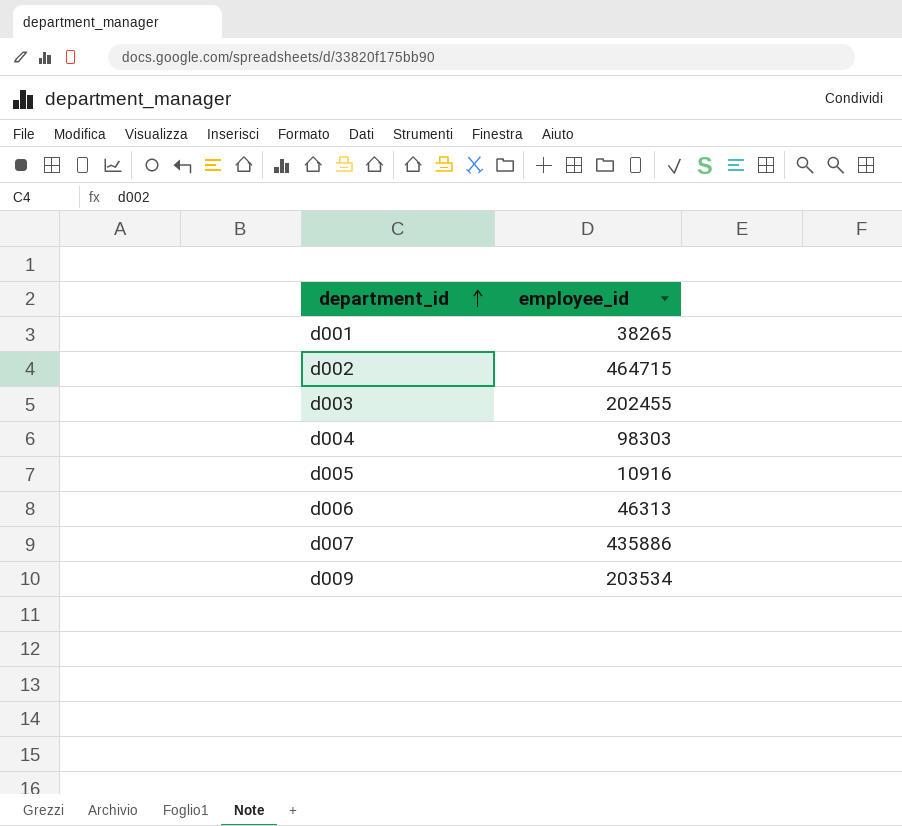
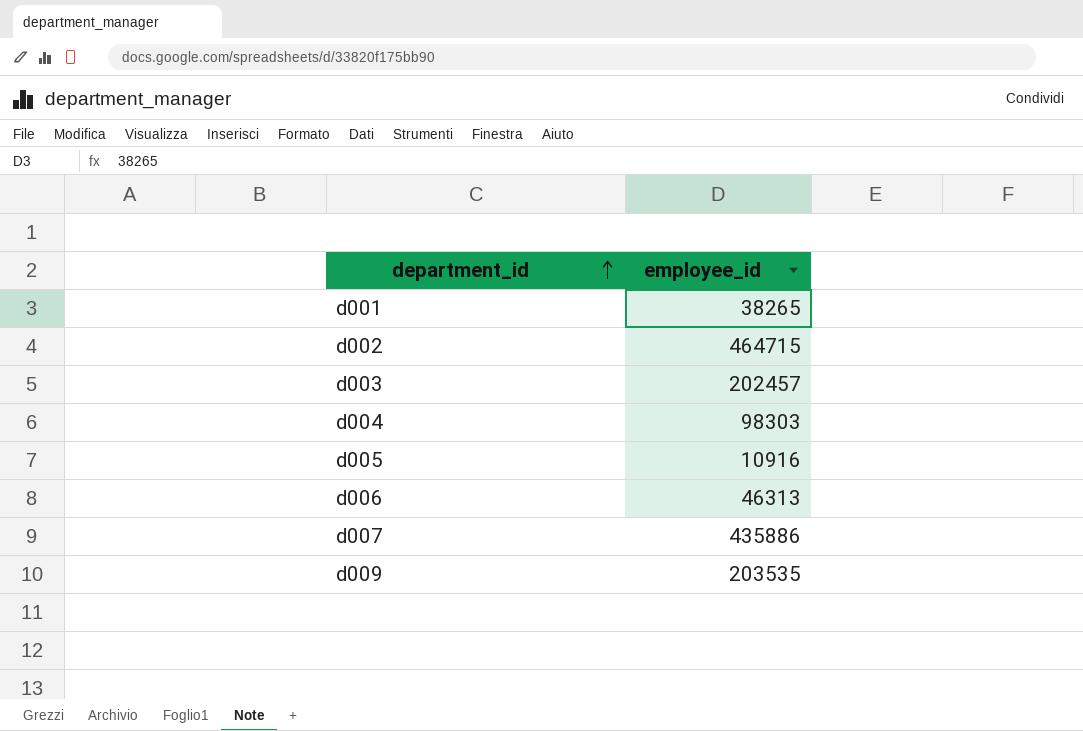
d003 | employee_id: 202455 -> 202457
d009 | employee_id: 203534 -> 203535

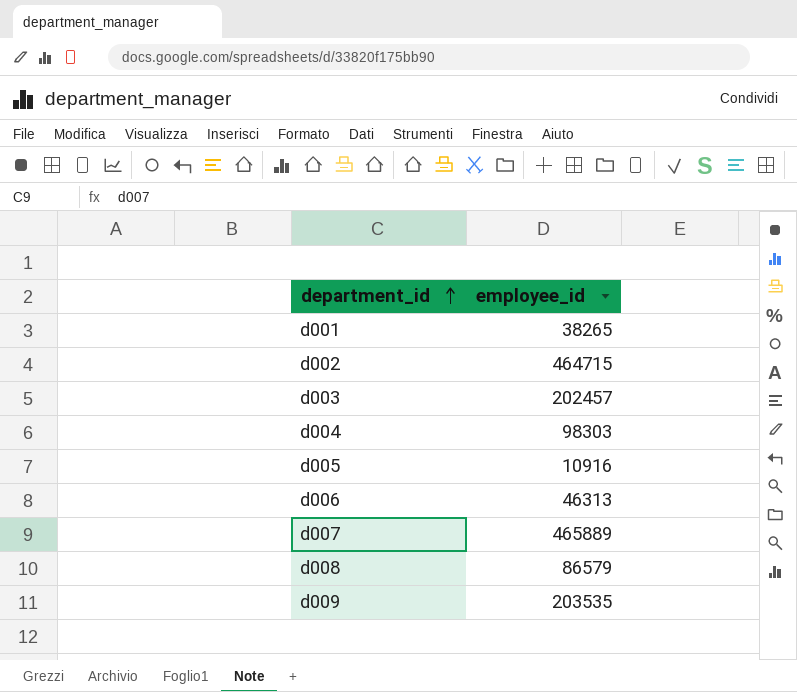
d007 | employee_id: 435886 -> 465889
row d008: none -> 86579

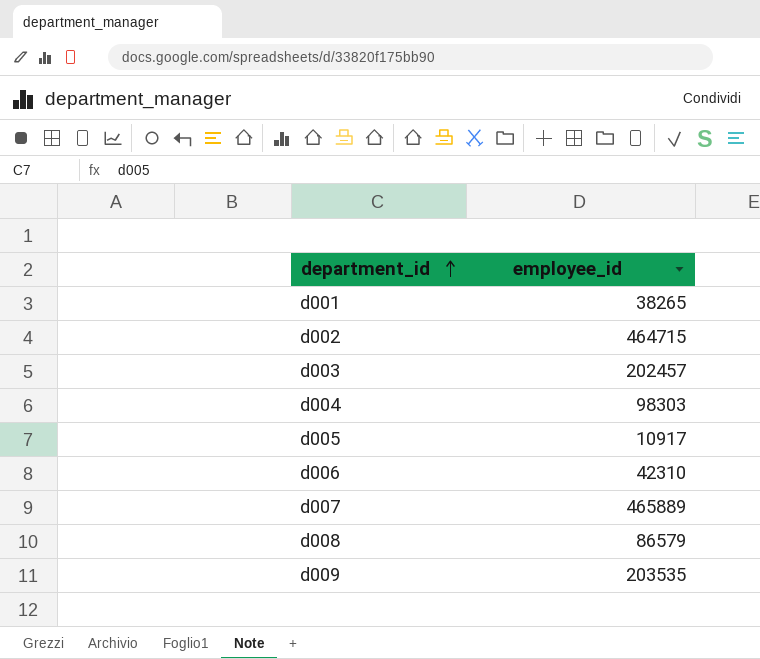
d005 | employee_id: 10916 -> 10917
d006 | employee_id: 46313 -> 42310

